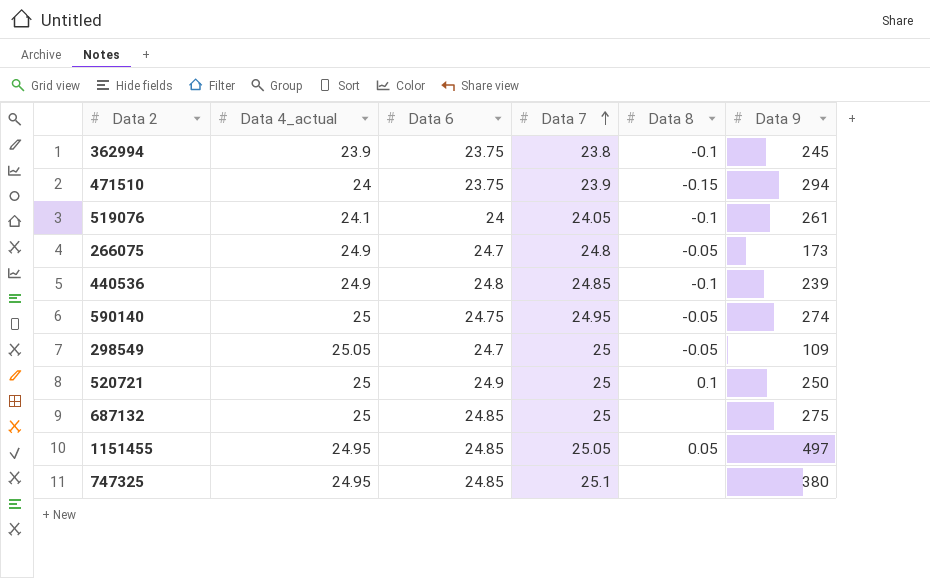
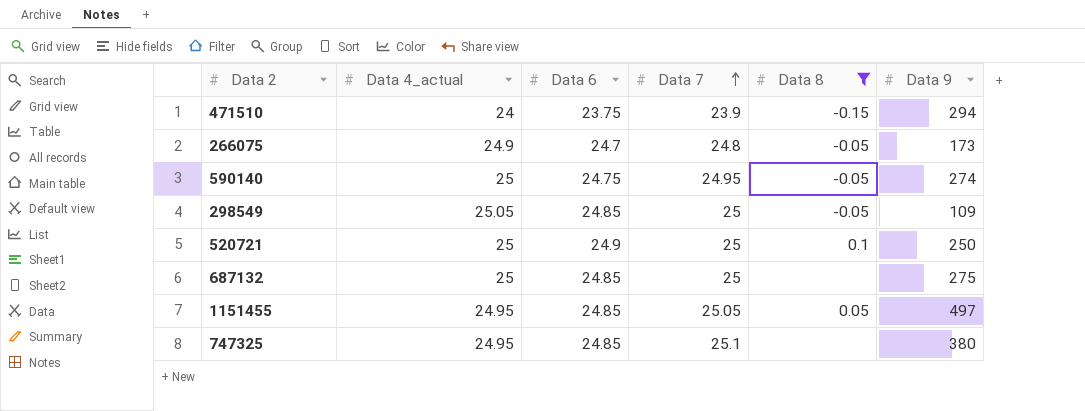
filter: none -> Data 8 != -0.1
298549 | Data 6: 24.7 -> 24.85

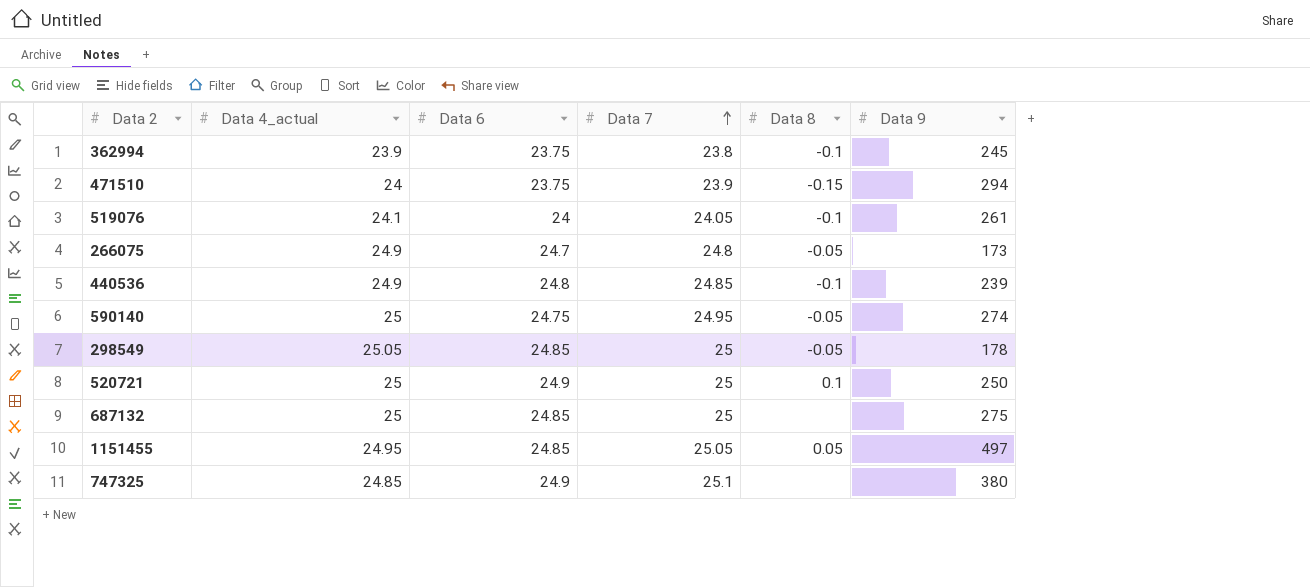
filter: Data 8 != -0.1 -> none
298549 | Data 9: 109 -> 178
747325 | Data 4_actual: 24.95 -> 24.85
747325 | Data 6: 24.85 -> 24.9

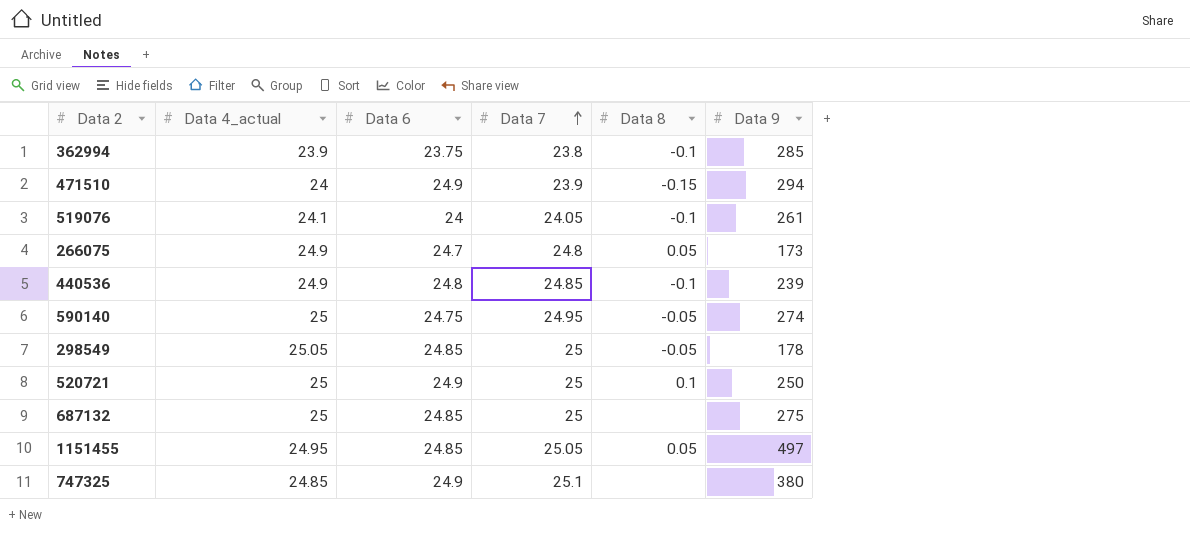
362994 | Data 9: 245 -> 285
471510 | Data 6: 23.75 -> 24.9
266075 | Data 8: -0.05 -> 0.05

